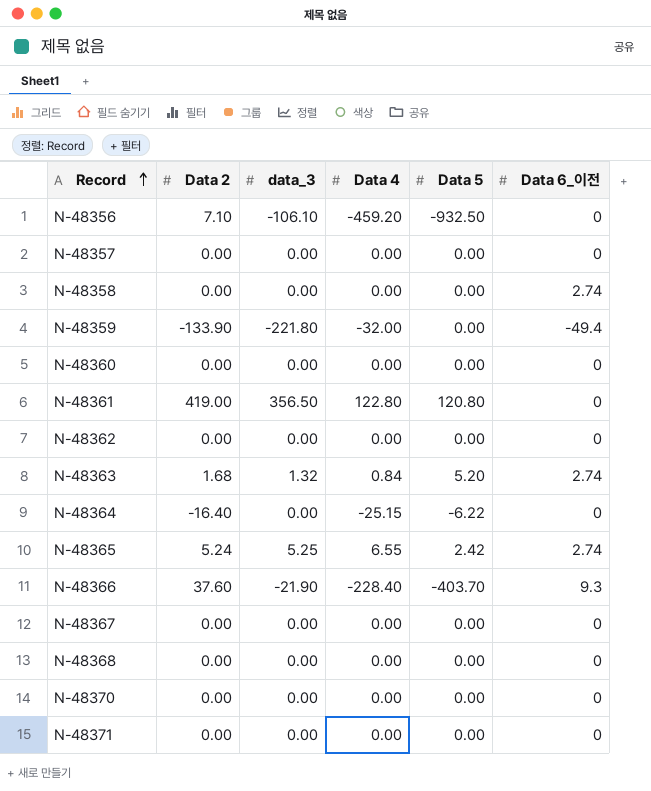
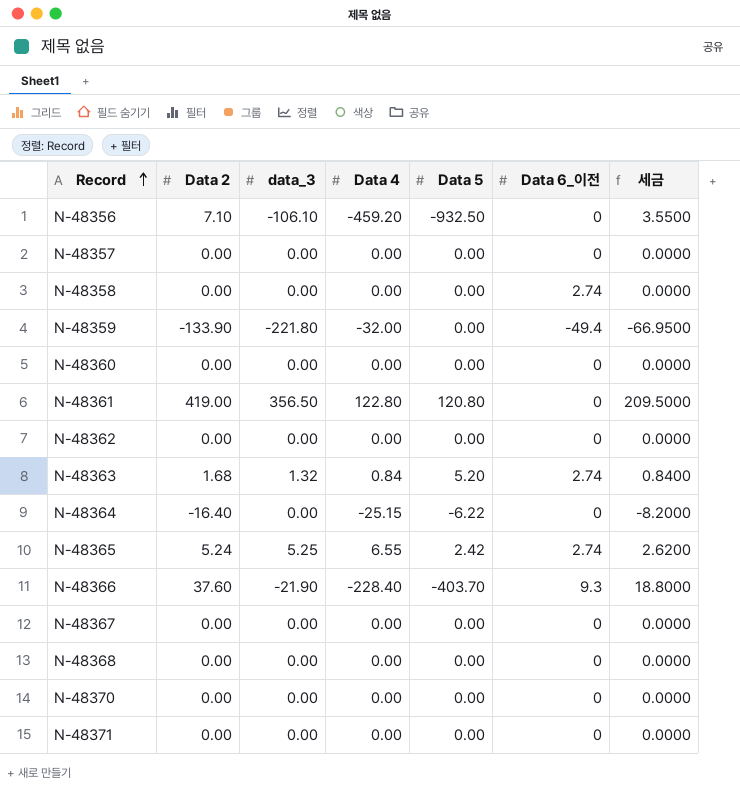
column 세금 | formula: none -> [Data 2] * 0.5

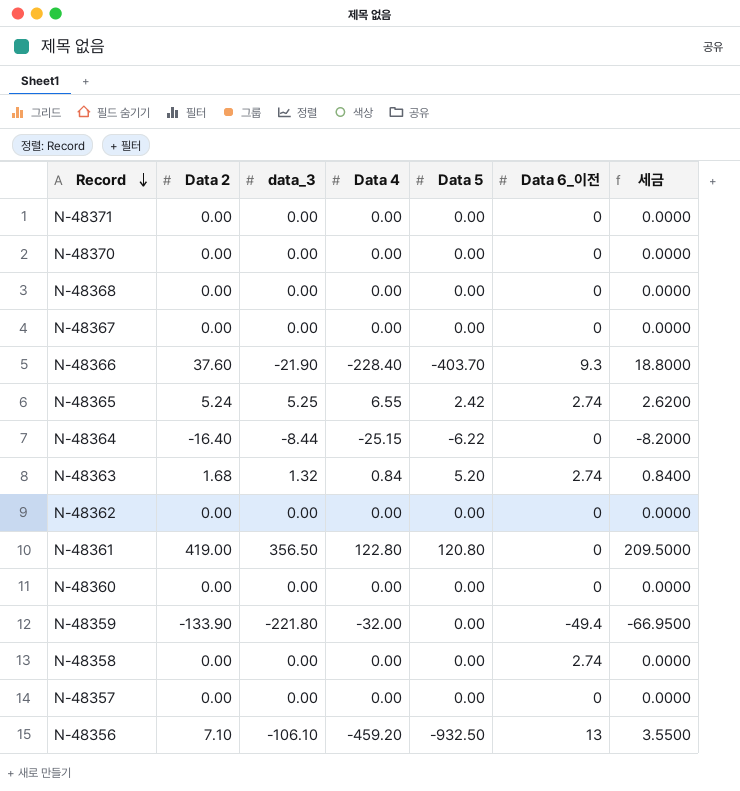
row order: Record ascending -> Record descending
N-48364 | data_3: 0.00 -> -8.44
N-48356 | Data 6_이전: 0 -> 13

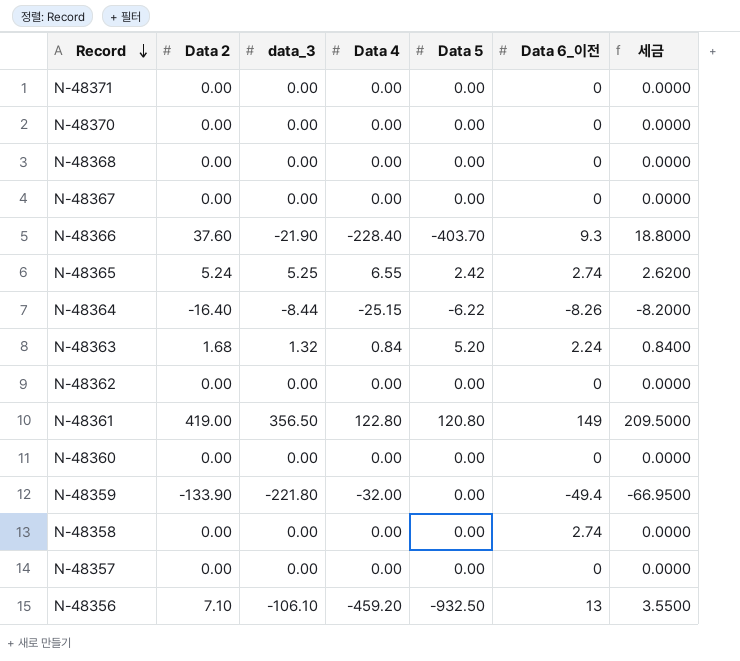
N-48364 | Data 6_이전: 0 -> -8.26
N-48363 | Data 6_이전: 2.74 -> 2.24
N-48361 | Data 6_이전: 0 -> 149

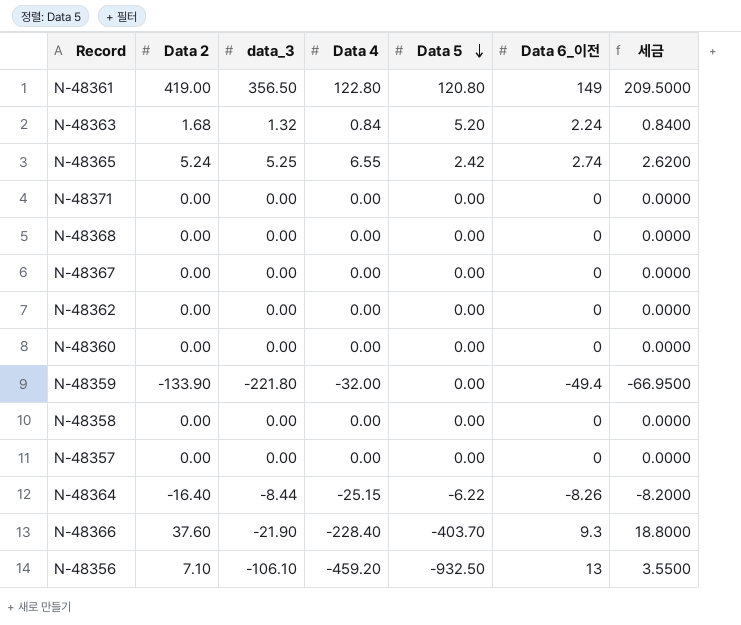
row order: Record descending -> Data 5 descending
row N-48370: 0.00 | 0.00 | 0.00 | 0.00 | 0 | 0.0000 -> none
N-48358 | Data 6_이전: 2.74 -> 0

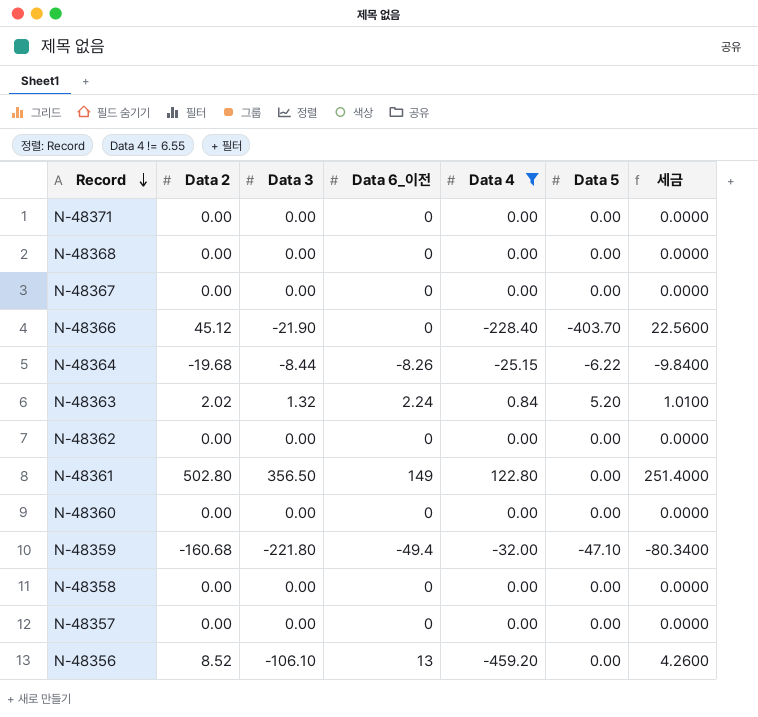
filter: none -> Data 4 != 6.55
row order: Data 5 descending -> Record descending
column name: data_3 -> Data 3
column Data 6_이전 | position: 6 -> 4
N-48366 | Data 2: 37.60 -> 45.12
N-48366 | Data 6_이전: 9.3 -> 0
N-48366 | 세금: 18.8000 -> 22.5600
N-48364 | Data 2: -16.40 -> -19.68
N-48364 | 세금: -8.2000 -> -9.8400
N-48363 | Data 2: 1.68 -> 2.02
N-48363 | 세금: 0.8400 -> 1.0100
N-48361 | Data 2: 419.00 -> 502.80
N-48361 | Data 5: 120.80 -> 0.00
N-48361 | 세금: 209.5000 -> 251.4000
N-48359 | Data 2: -133.90 -> -160.68
N-48359 | Data 5: 0.00 -> -47.10
N-48359 | 세금: -66.9500 -> -80.3400
N-48356 | Data 2: 7.10 -> 8.52
N-48356 | Data 5: -932.50 -> 0.00
N-48356 | 세금: 3.5500 -> 4.2600

